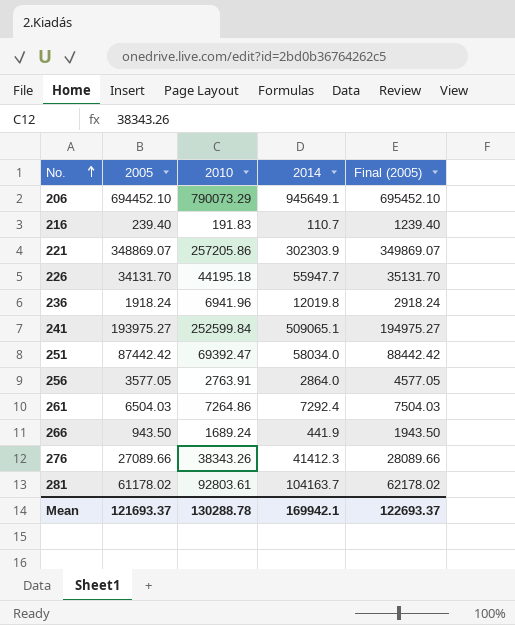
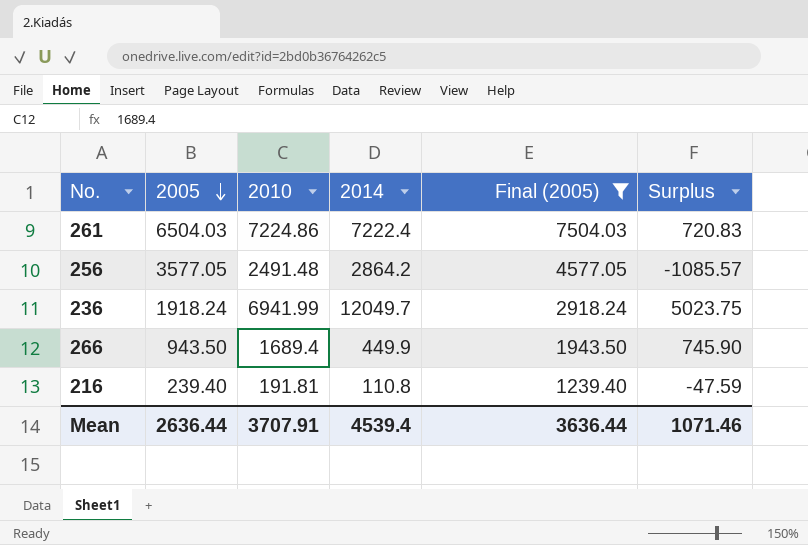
filter: none -> Final (2005) <= 7504.03
row order: No. ascending -> 2005 descending
column Surplus | formula: none -> [2010] - [2005]
261 | 2010: 7264.86 -> 7224.86
261 | 2014: 7292.4 -> 7222.4
256 | 2010: 2763.91 -> 2491.48
256 | 2014: 2864.0 -> 2864.2
236 | 2010: 6941.96 -> 6941.99
236 | 2014: 12019.8 -> 12049.7
266 | 2010: 1689.24 -> 1689.4
266 | 2014: 441.9 -> 449.9
216 | 2010: 191.83 -> 191.81
216 | 2014: 110.7 -> 110.8
Mean | 2005: 121693.37 -> 2636.44
Mean | 2010: 130288.78 -> 3707.91
Mean | 2014: 169942.1 -> 4539.4
Mean | Final (2005): 122693.37 -> 3636.44

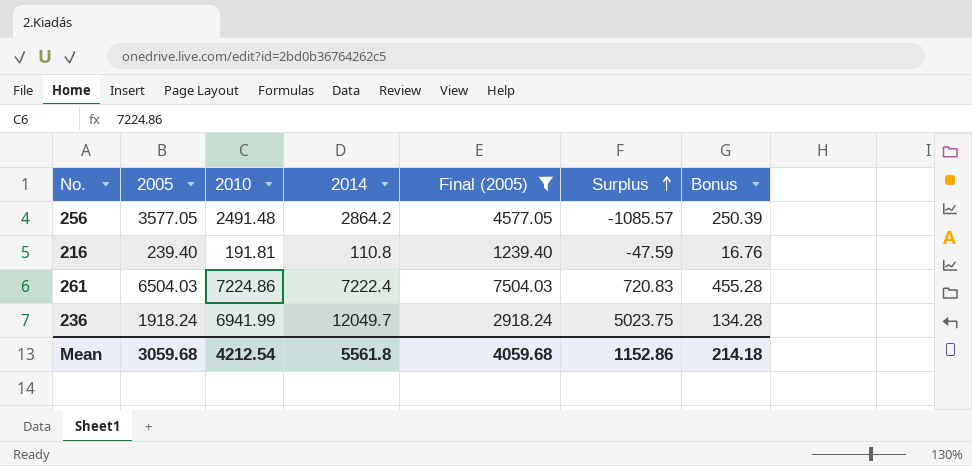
row order: 2005 descending -> Surplus ascending
column Bonus | formula: none -> [2005] * 0.07
row 266: 943.50 | 1689.4 | 449.9 | 1943.50 | 745.90 -> none
Mean | 2005: 2636.44 -> 3059.68
Mean | 2010: 3707.91 -> 4212.54
Mean | 2014: 4539.4 -> 5561.8
Mean | Final (2005): 3636.44 -> 4059.68
Mean | Surplus: 1071.46 -> 1152.86

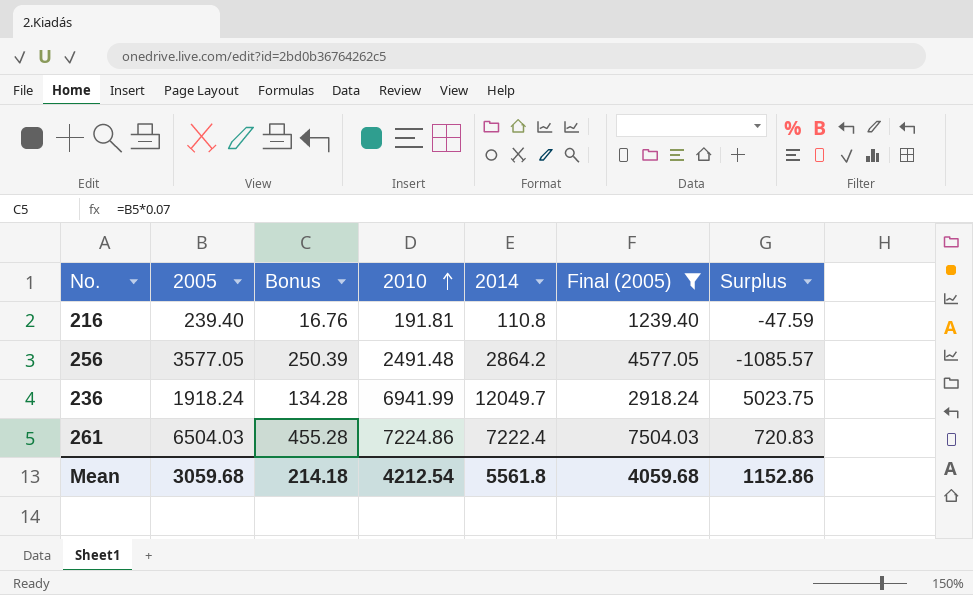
row order: Surplus ascending -> 2010 ascending
column Bonus | position: 7 -> 3

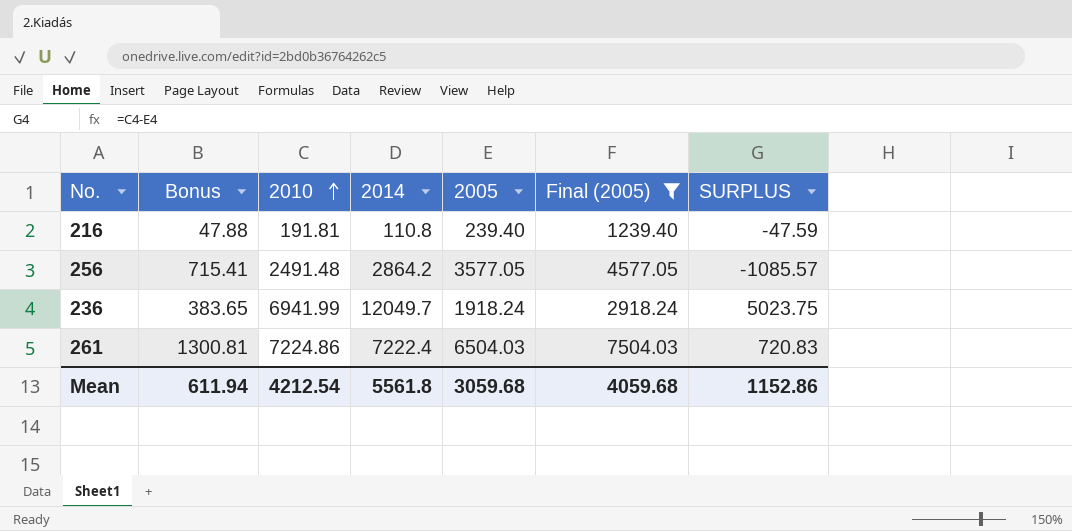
column Bonus | formula: [2005] * 0.07 -> [2005] * 0.2
column 2005 | position: 2 -> 5
column name: Surplus -> SURPLUS
Mean | Bonus: 214.18 -> 611.94

